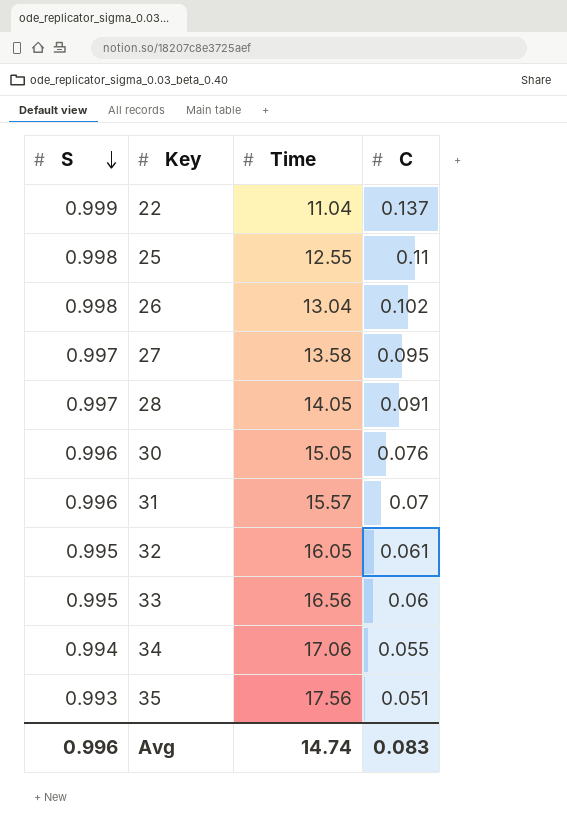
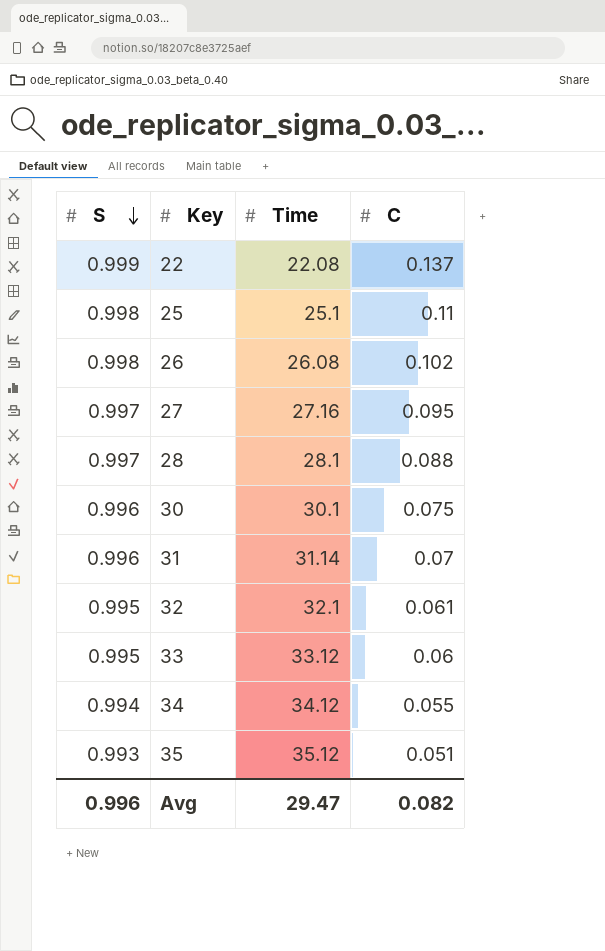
22 | Time: 11.04 -> 22.08
25 | Time: 12.55 -> 25.1
26 | Time: 13.04 -> 26.08
27 | Time: 13.58 -> 27.16
28 | Time: 14.05 -> 28.1
28 | C: 0.091 -> 0.088
30 | Time: 15.05 -> 30.1
30 | C: 0.076 -> 0.075
31 | Time: 15.57 -> 31.14
32 | Time: 16.05 -> 32.1
33 | Time: 16.56 -> 33.12
34 | Time: 17.06 -> 34.12
35 | Time: 17.56 -> 35.12
Avg | Time: 14.74 -> 29.47
Avg | C: 0.083 -> 0.082

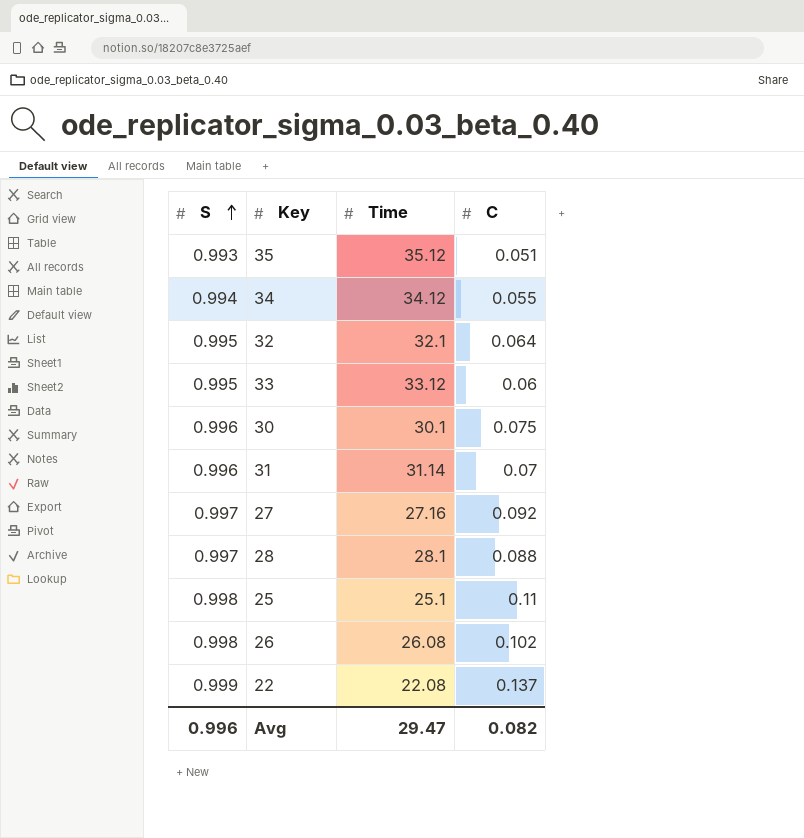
row order: S descending -> S ascending
32 | C: 0.061 -> 0.064
27 | C: 0.095 -> 0.092

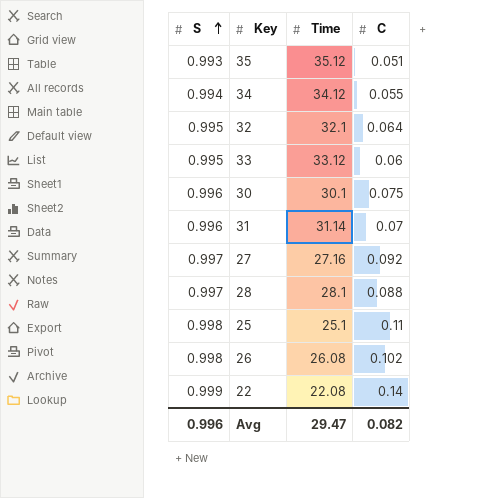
22 | C: 0.137 -> 0.14

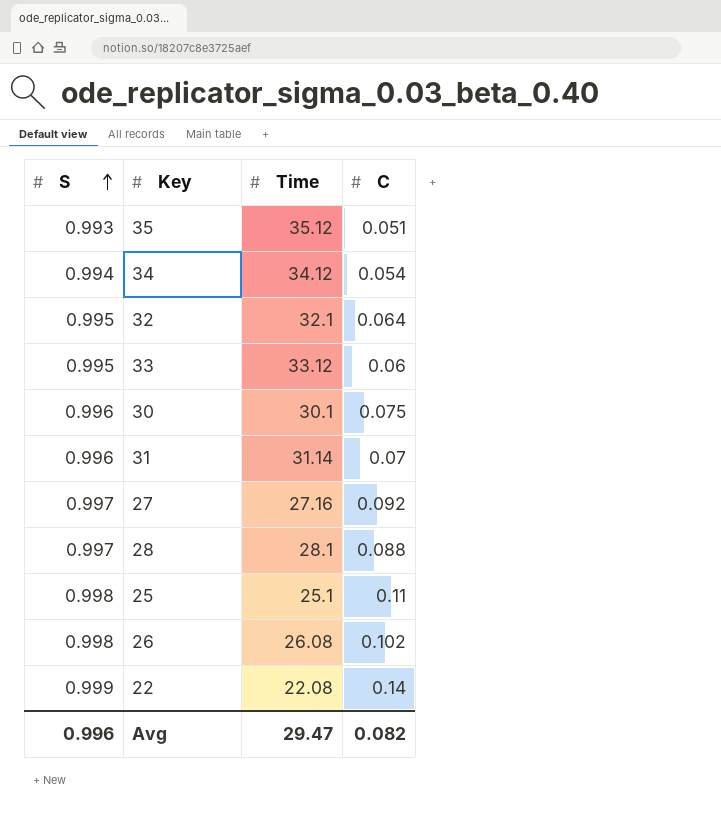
34 | C: 0.055 -> 0.054

